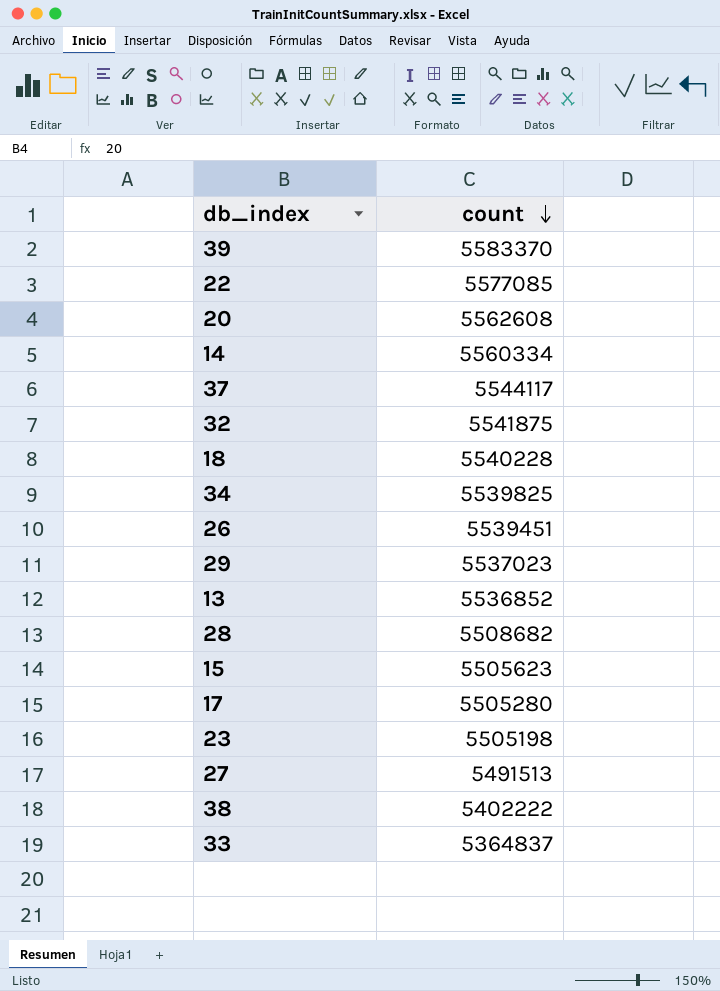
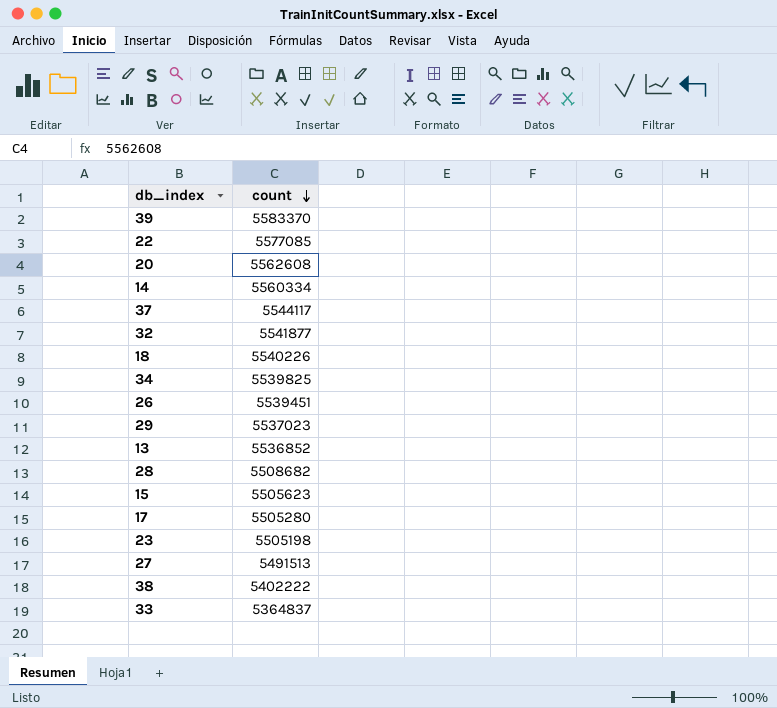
32 | count: 5541875 -> 5541877
18 | count: 5540228 -> 5540226

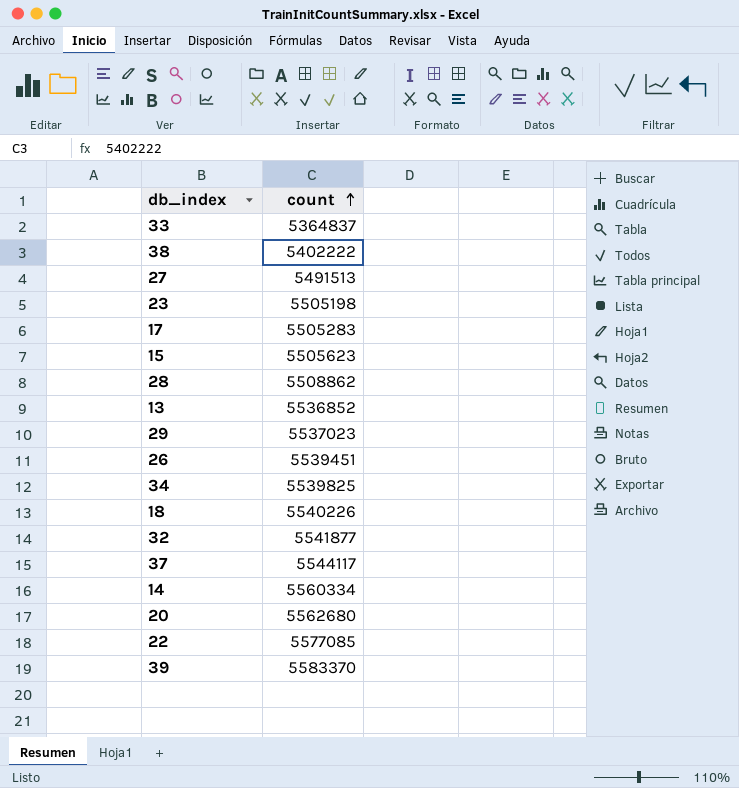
row order: count descending -> count ascending
17 | count: 5505280 -> 5505283
28 | count: 5508682 -> 5508862
20 | count: 5562608 -> 5562680

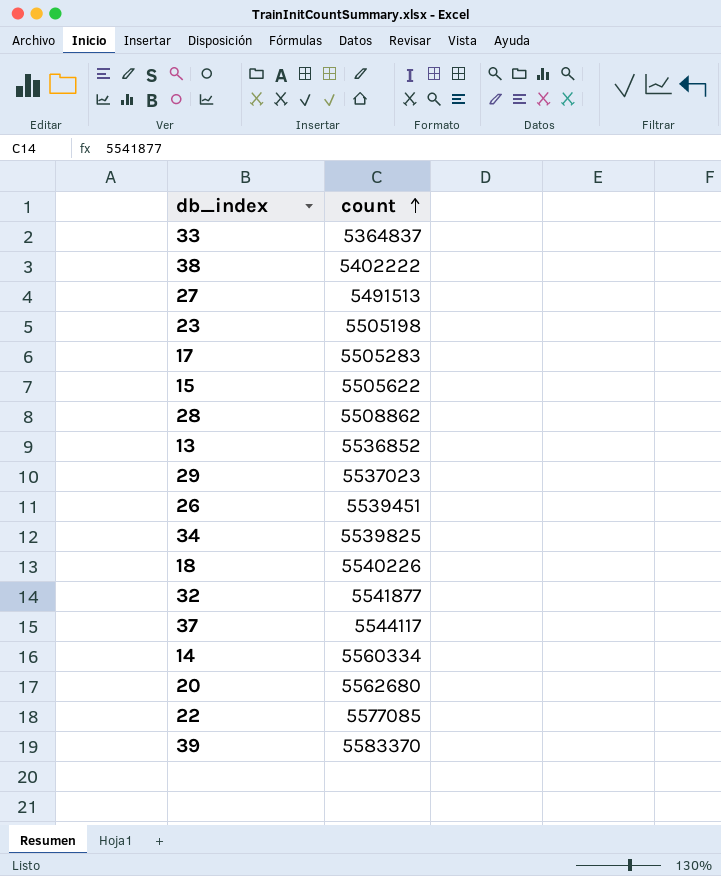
15 | count: 5505623 -> 5505622

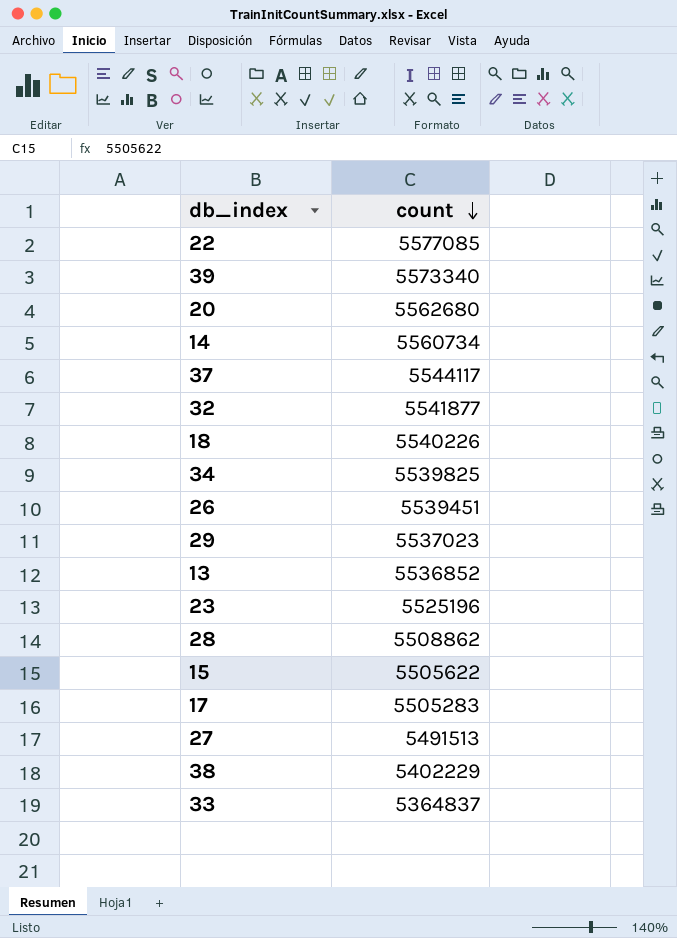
row order: count ascending -> count descending
39 | count: 5583370 -> 5573340
14 | count: 5560334 -> 5560734
23 | count: 5505198 -> 5525196
38 | count: 5402222 -> 5402229

